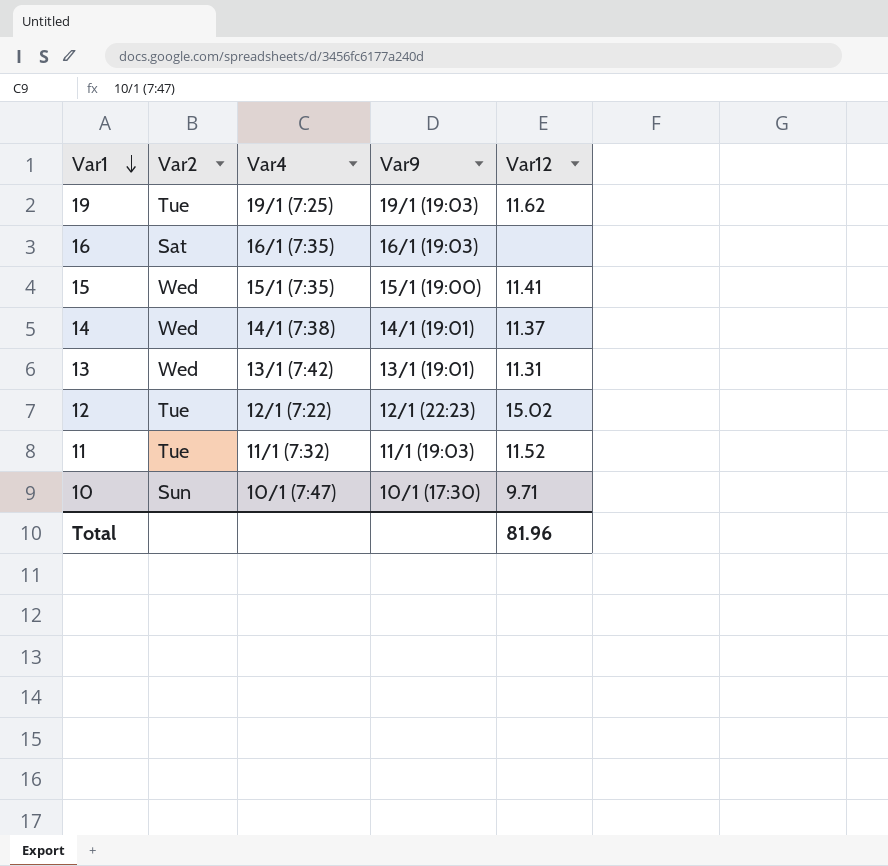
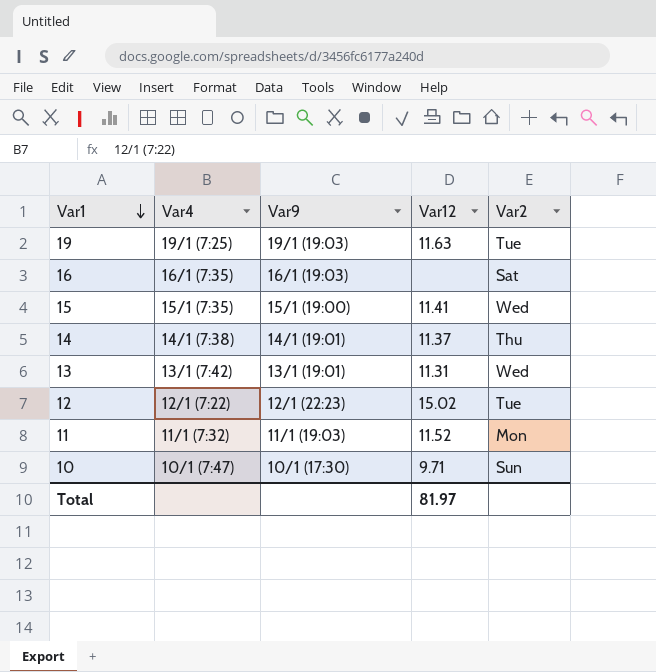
column Var2 | position: 2 -> 5
19 | Var12: 11.62 -> 11.63
14 | Var2: Wed -> Thu
11 | Var2: Tue -> Mon
Total | Var12: 81.96 -> 81.97

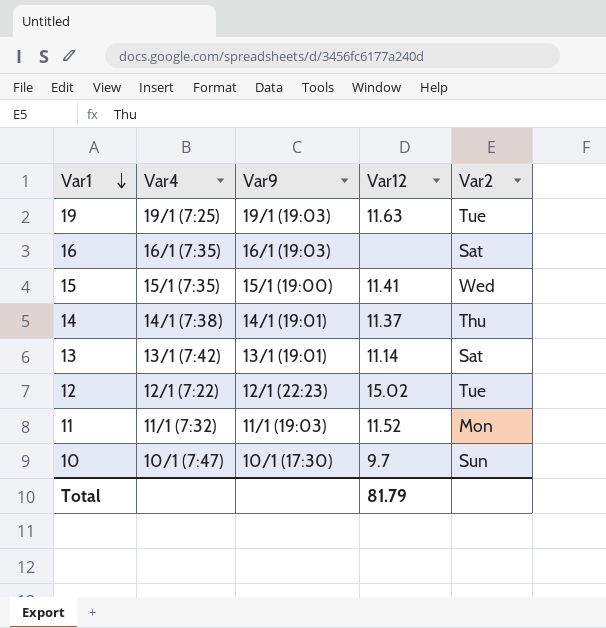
13 | Var12: 11.31 -> 11.14
13 | Var2: Wed -> Sat
10 | Var12: 9.71 -> 9.7
Total | Var12: 81.97 -> 81.79

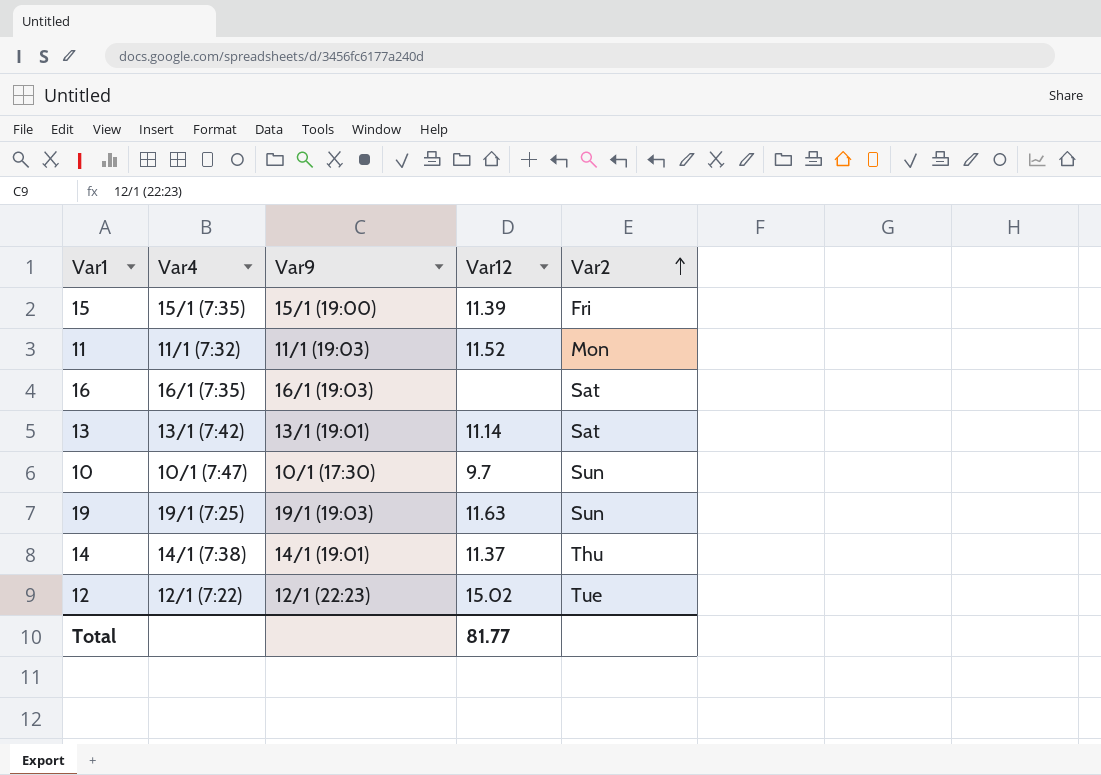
row order: Var1 descending -> Var2 ascending
15 | Var12: 11.41 -> 11.39
15 | Var2: Wed -> Fri
19 | Var2: Tue -> Sun
Total | Var12: 81.79 -> 81.77

